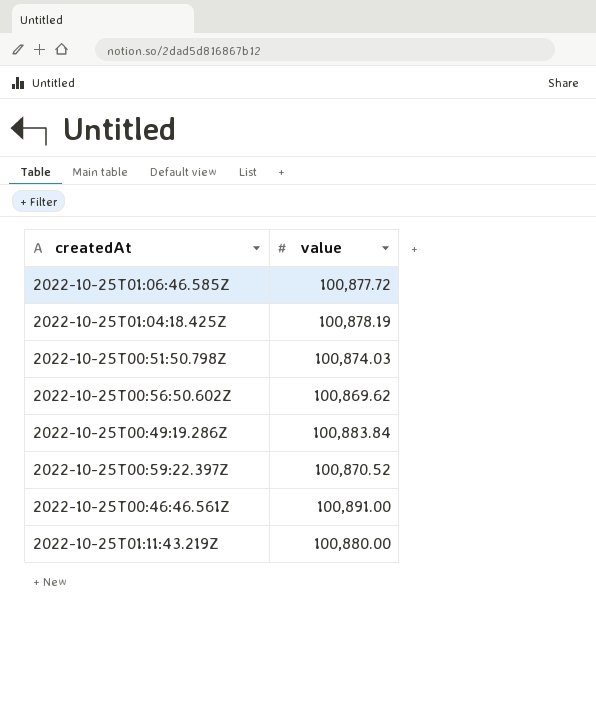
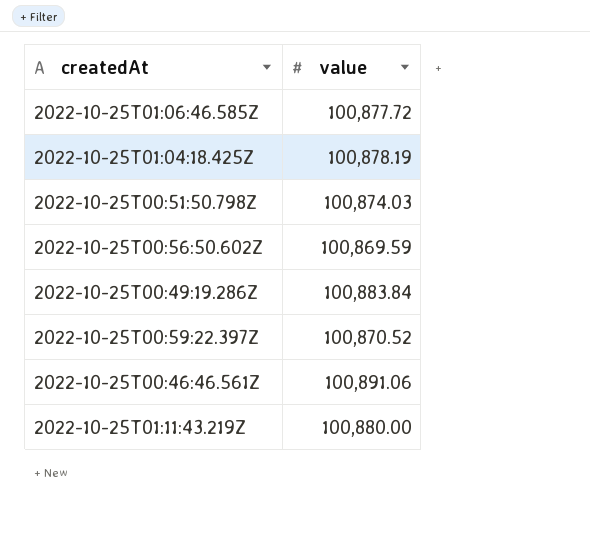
2022-10-25T00:56:50.602Z | value: 100,869.62 -> 100,869.59
2022-10-25T00:46:46.561Z | value: 100,891.00 -> 100,891.06

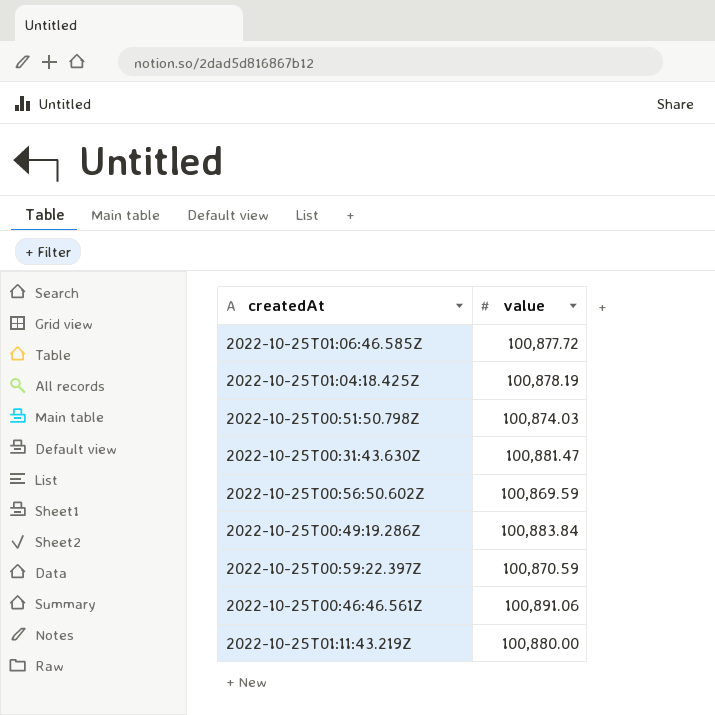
row 2022-10-25T00:31:43.630Z: none -> 100,881.47
2022-10-25T00:59:22.397Z | value: 100,870.52 -> 100,870.59

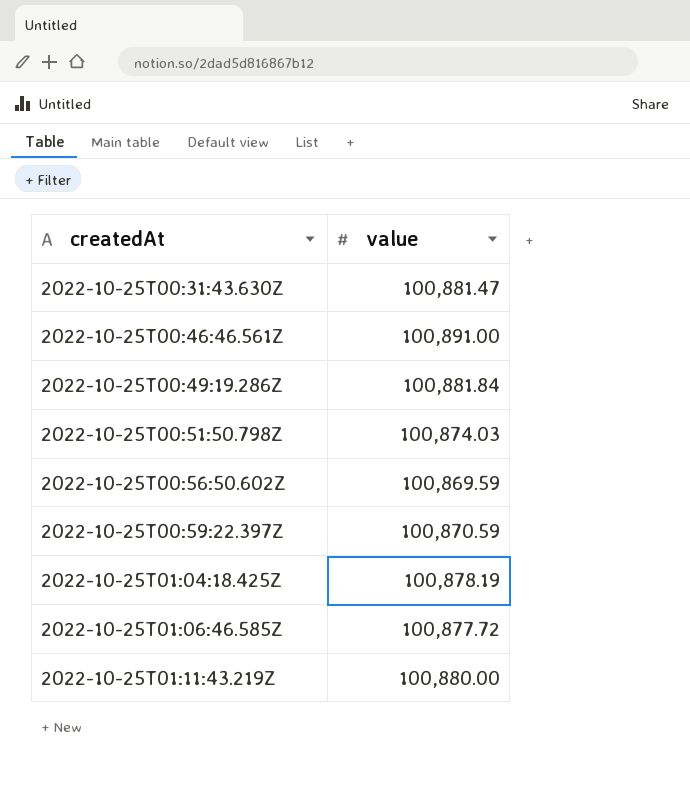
row order: none -> createdAt ascending
2022-10-25T00:46:46.561Z | value: 100,891.06 -> 100,891.00
2022-10-25T00:49:19.286Z | value: 100,883.84 -> 100,881.84

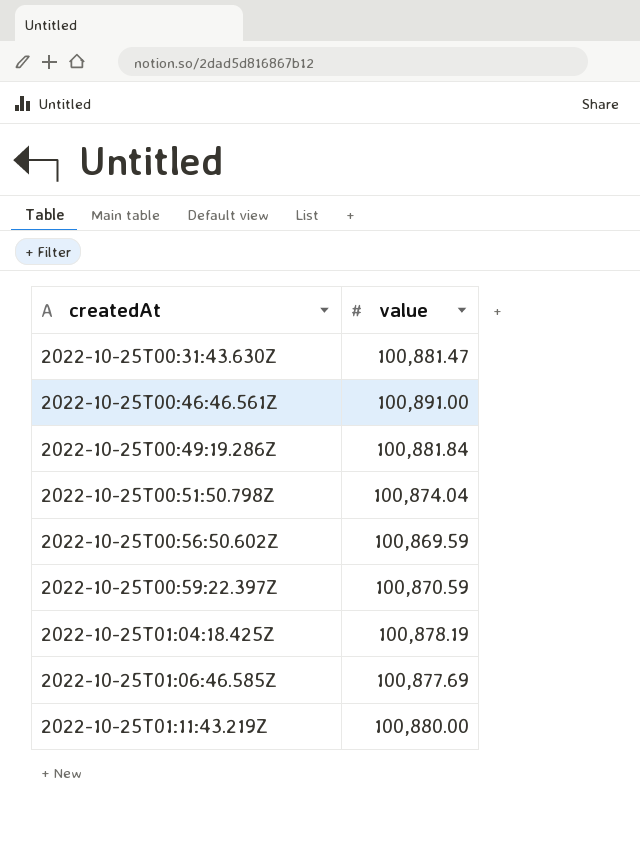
2022-10-25T00:51:50.798Z | value: 100,874.03 -> 100,874.04
2022-10-25T01:06:46.585Z | value: 100,877.72 -> 100,877.69

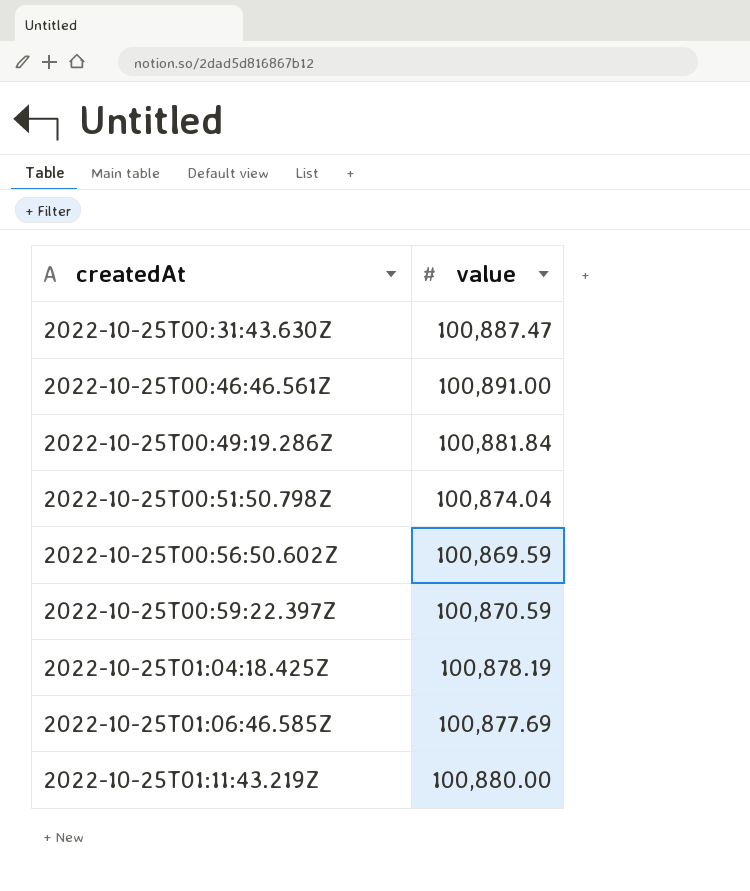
2022-10-25T00:31:43.630Z | value: 100,881.47 -> 100,887.47

